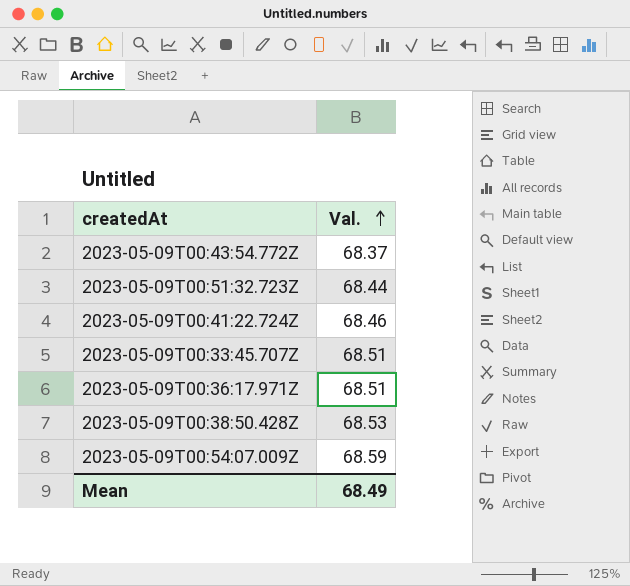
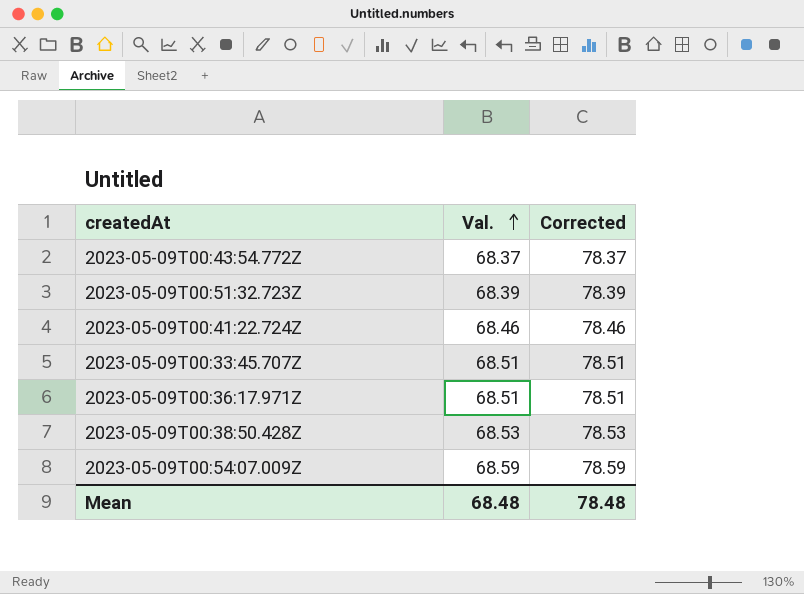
column Corrected | formula: none -> [Val.] + 10
2023-05-09T00:51:32.723Z | Val.: 68.44 -> 68.39
Mean | Val.: 68.49 -> 68.48

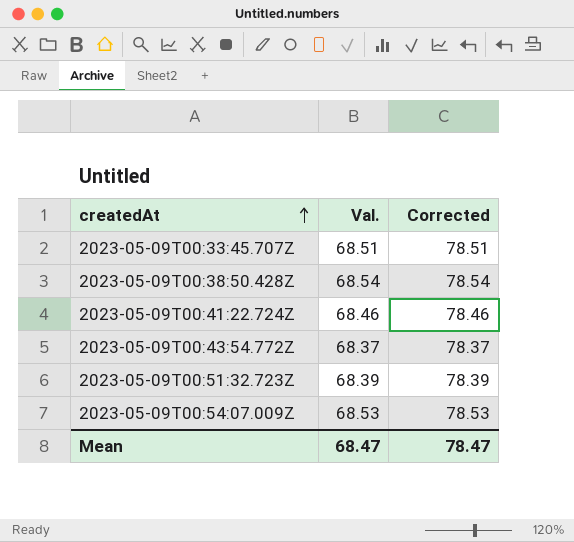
row order: Val. ascending -> createdAt ascending
row 2023-05-09T00:36:17.971Z: 68.51 | 78.51 -> none
2023-05-09T00:38:50.428Z | Val.: 68.53 -> 68.54
2023-05-09T00:38:50.428Z | Corrected: 78.53 -> 78.54
2023-05-09T00:54:07.009Z | Val.: 68.59 -> 68.53
2023-05-09T00:54:07.009Z | Corrected: 78.59 -> 78.53
Mean | Val.: 68.48 -> 68.47
Mean | Corrected: 78.48 -> 78.47

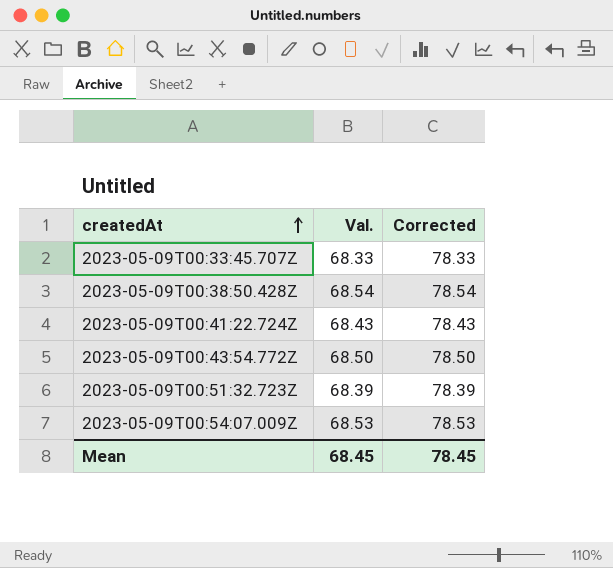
2023-05-09T00:33:45.707Z | Val.: 68.51 -> 68.33
2023-05-09T00:33:45.707Z | Corrected: 78.51 -> 78.33
2023-05-09T00:41:22.724Z | Val.: 68.46 -> 68.43
2023-05-09T00:41:22.724Z | Corrected: 78.46 -> 78.43
2023-05-09T00:43:54.772Z | Val.: 68.37 -> 68.50
2023-05-09T00:43:54.772Z | Corrected: 78.37 -> 78.50
Mean | Val.: 68.47 -> 68.45
Mean | Corrected: 78.47 -> 78.45

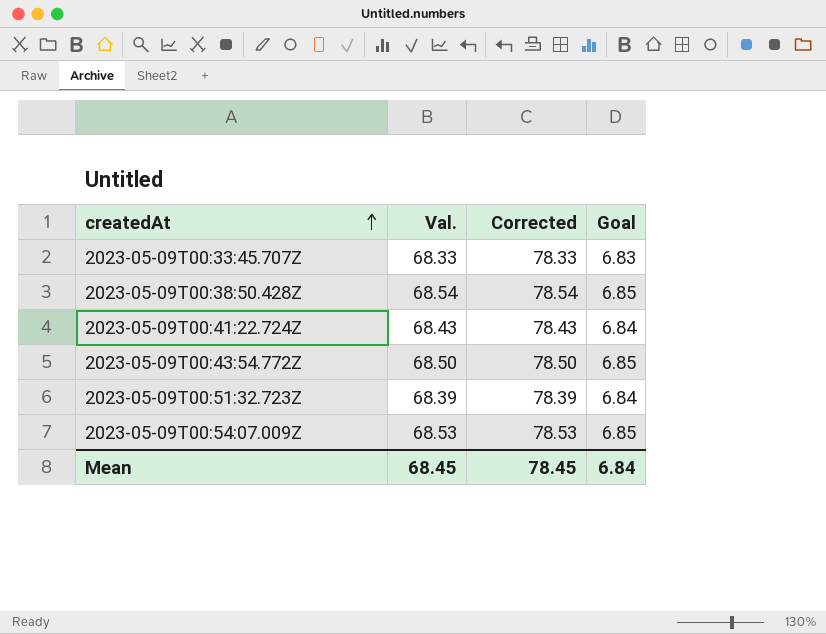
column Goal | formula: none -> [Val.] * 0.1

